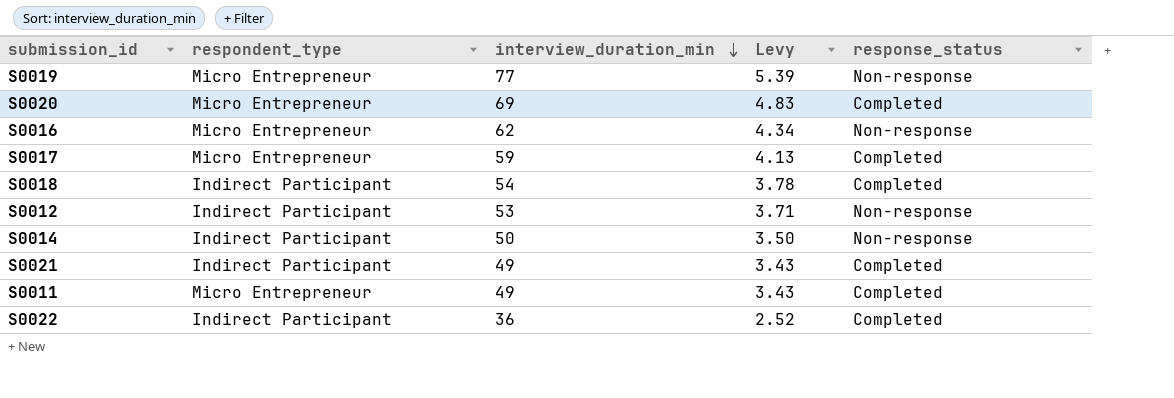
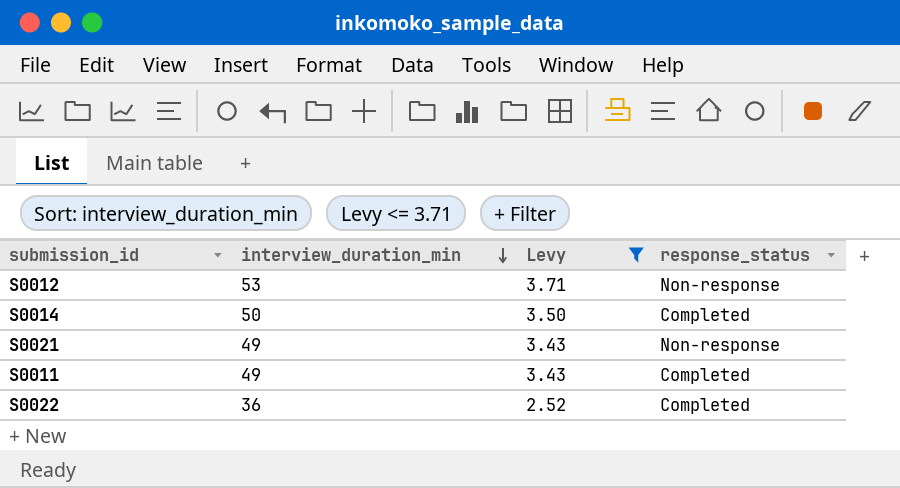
filter: none -> Levy <= 3.71
column respondent_type | position: 2 -> none
S0014 | response_status: Non-response -> Completed
S0021 | response_status: Completed -> Non-response

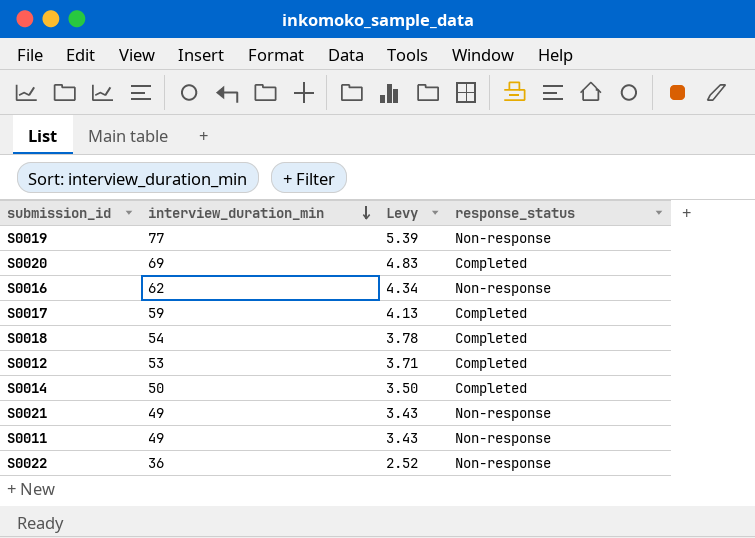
filter: Levy <= 3.71 -> none
S0012 | response_status: Non-response -> Completed
S0011 | response_status: Completed -> Non-response
S0022 | response_status: Completed -> Non-response

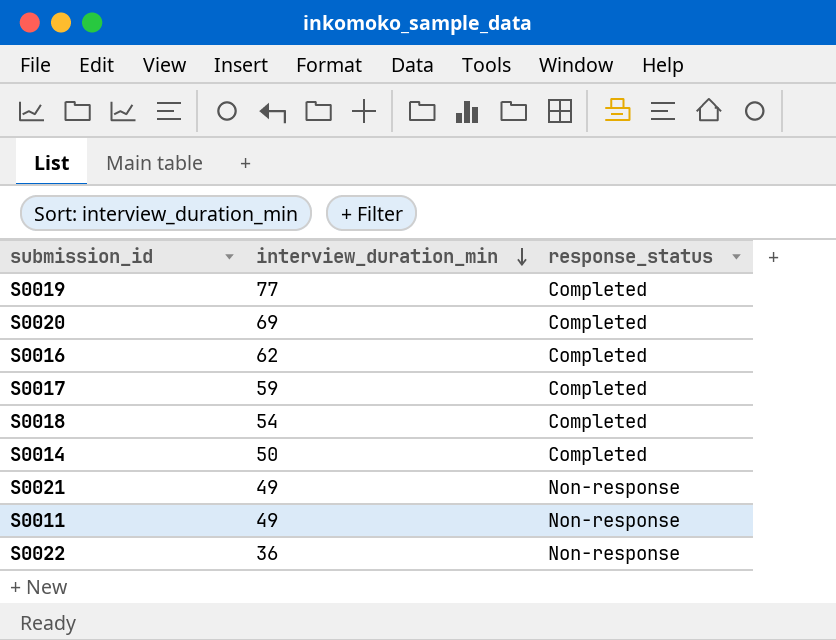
column Levy | formula: [interview_duration_min] * 0.07 -> none
row S0012: 53 | 3.71 | Completed -> none
S0019 | response_status: Non-response -> Completed
S0016 | response_status: Non-response -> Completed

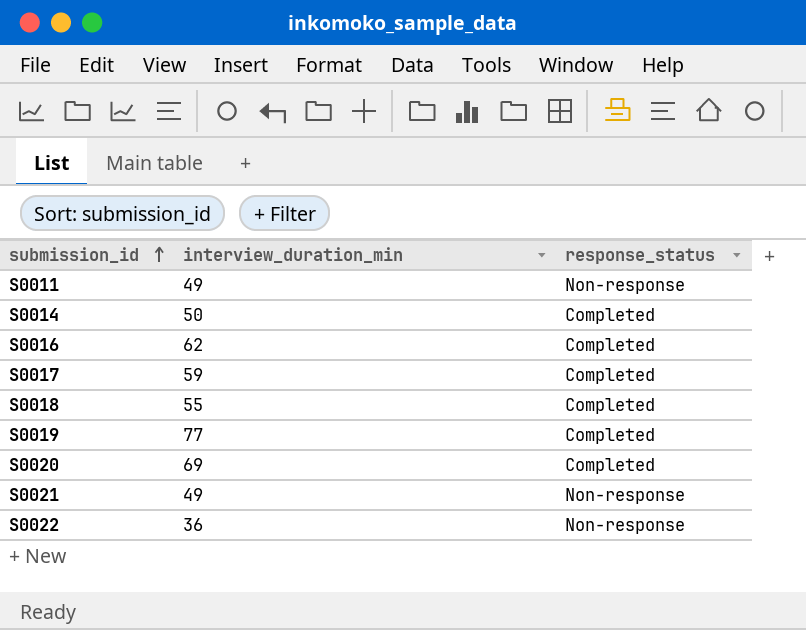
row order: interview_duration_min descending -> submission_id ascending
S0018 | interview_duration_min: 54 -> 55

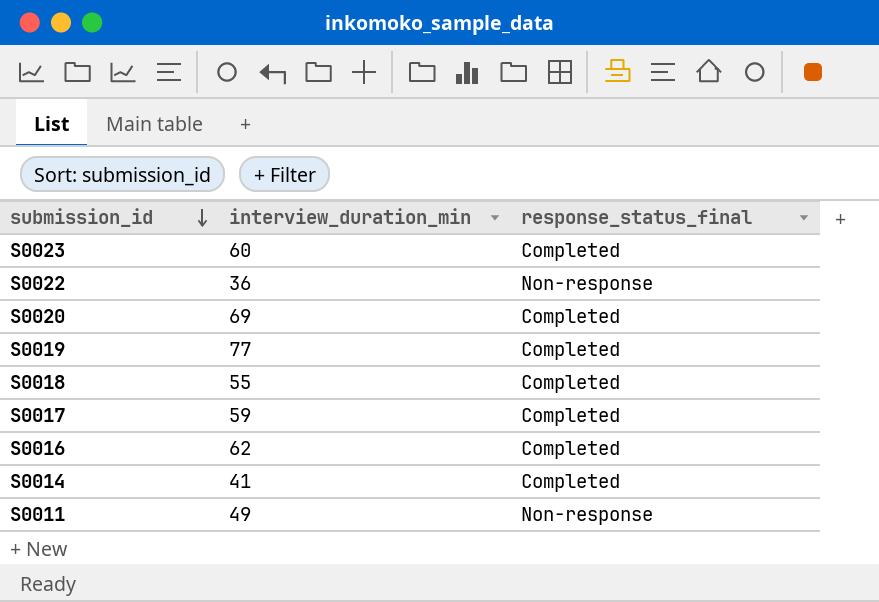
row order: submission_id ascending -> submission_id descending
column name: response_status -> response_status_final
row S0021: 49 | Non-response -> none
row S0023: none -> 60 | Completed
S0014 | interview_duration_min: 50 -> 41

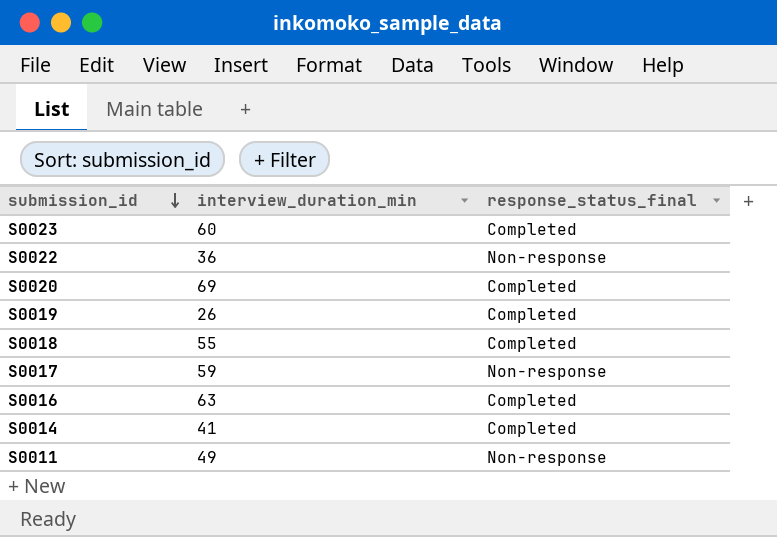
S0019 | interview_duration_min: 77 -> 26
S0017 | response_status_final: Completed -> Non-response
S0016 | interview_duration_min: 62 -> 63

